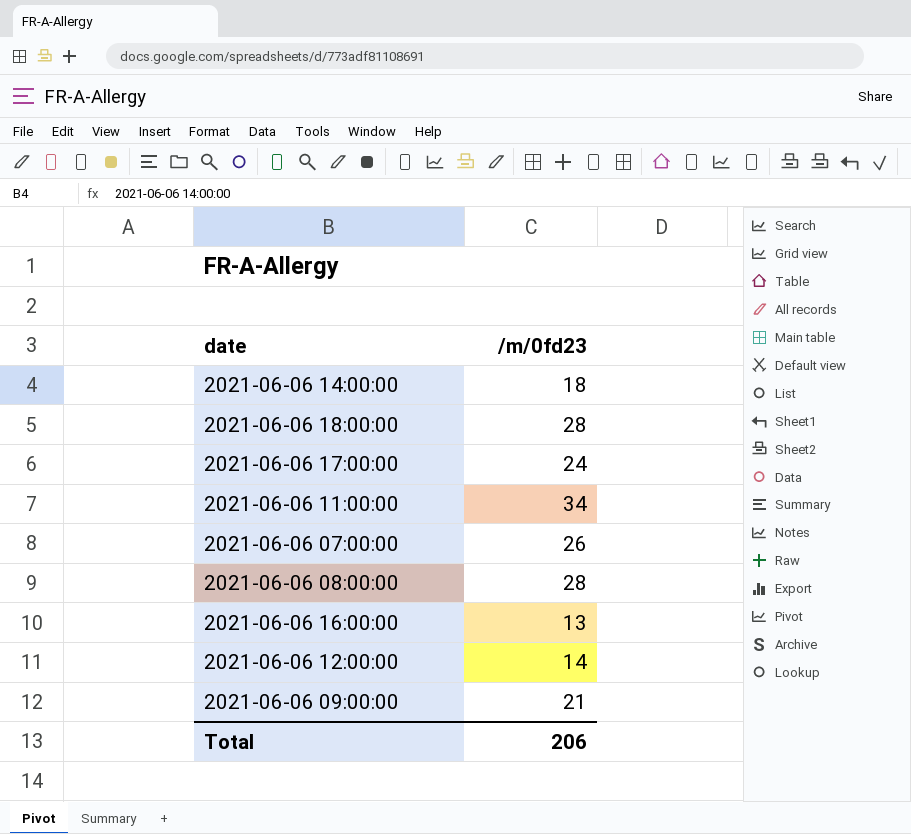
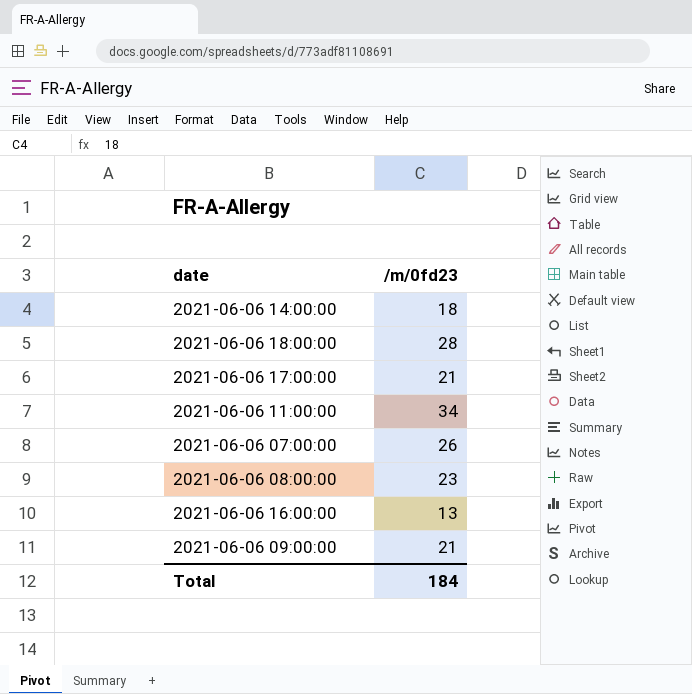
row 2021-06-06 12:00:00: 14 -> none
2021-06-06 17:00:00 | /m/0fd23: 24 -> 21
2021-06-06 08:00:00 | /m/0fd23: 28 -> 23
Total | /m/0fd23: 206 -> 184

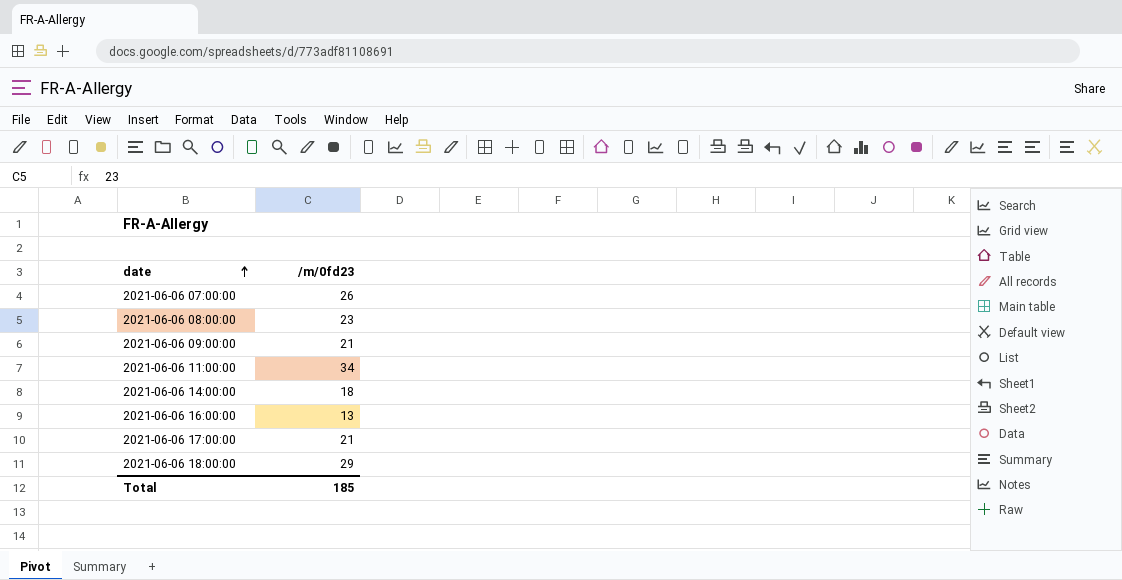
row order: none -> date ascending
2021-06-06 18:00:00 | /m/0fd23: 28 -> 29
Total | /m/0fd23: 184 -> 185

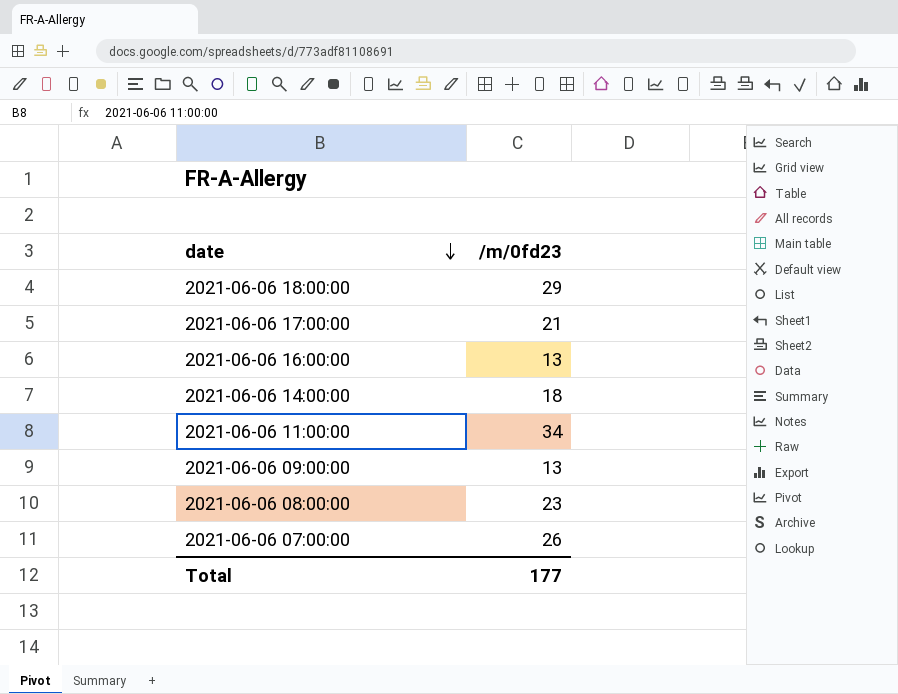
row order: date ascending -> date descending
2021-06-06 09:00:00 | /m/0fd23: 21 -> 13
Total | /m/0fd23: 185 -> 177

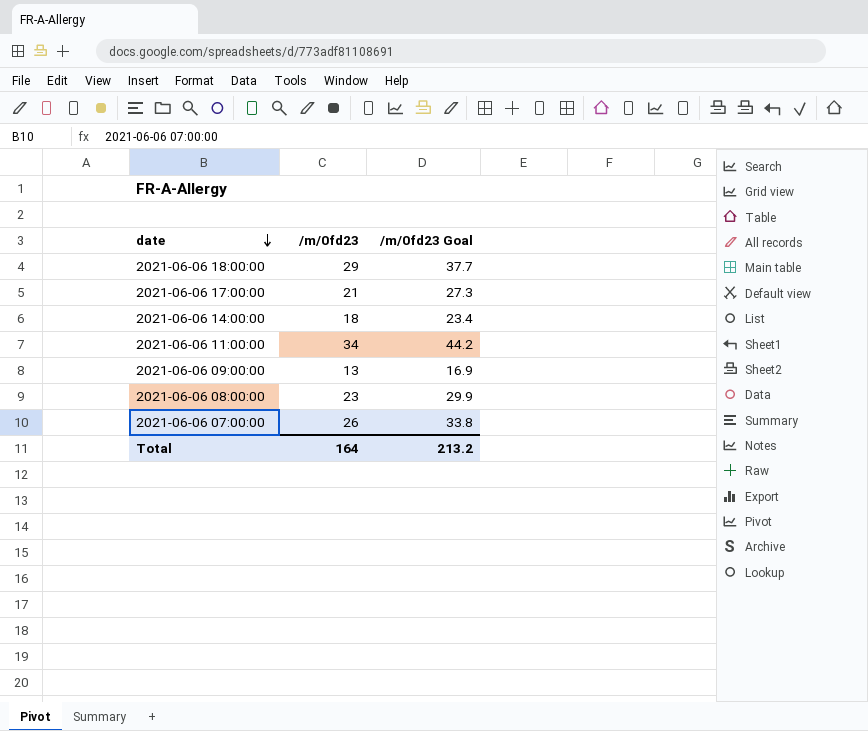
column /m/0fd23 Goal | formula: none -> [/m/0fd23] * 1.3
row 2021-06-06 16:00:00: 13 -> none
Total | /m/0fd23: 177 -> 164

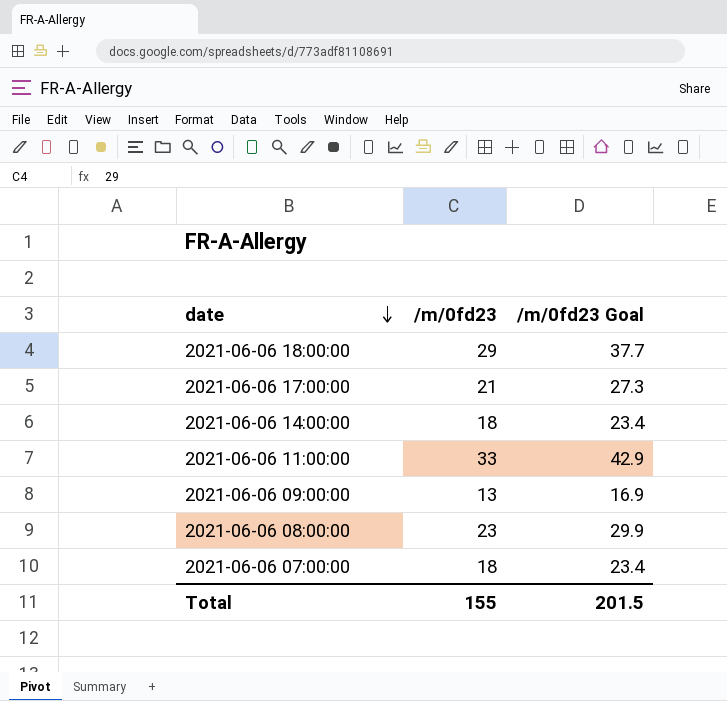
2021-06-06 11:00:00 | /m/0fd23: 34 -> 33
2021-06-06 11:00:00 | /m/0fd23 Goal: 44.2 -> 42.9
2021-06-06 07:00:00 | /m/0fd23: 26 -> 18
2021-06-06 07:00:00 | /m/0fd23 Goal: 33.8 -> 23.4
Total | /m/0fd23: 164 -> 155
Total | /m/0fd23 Goal: 213.2 -> 201.5

